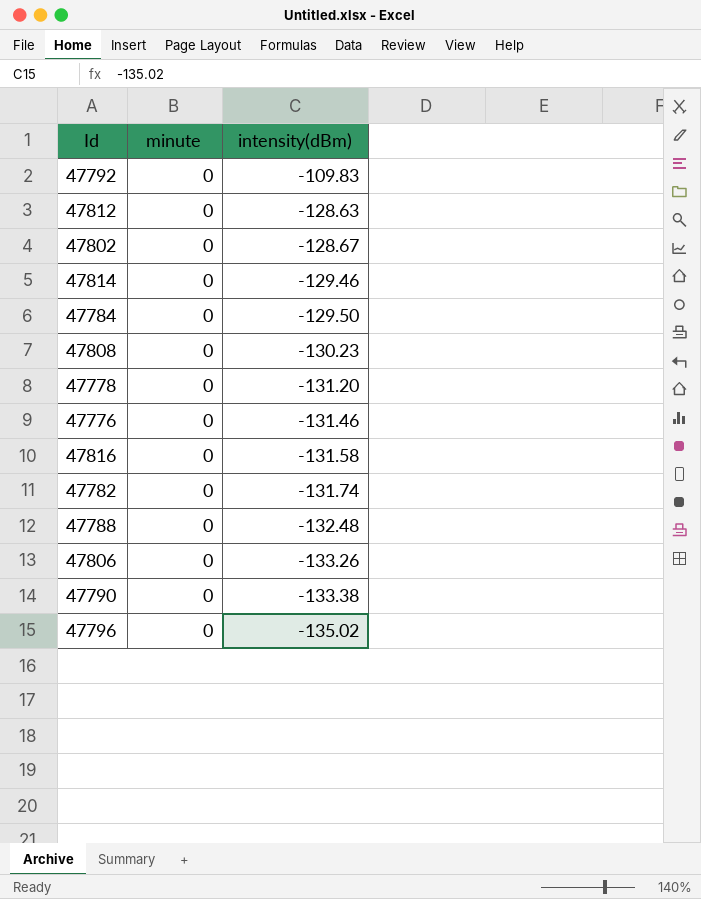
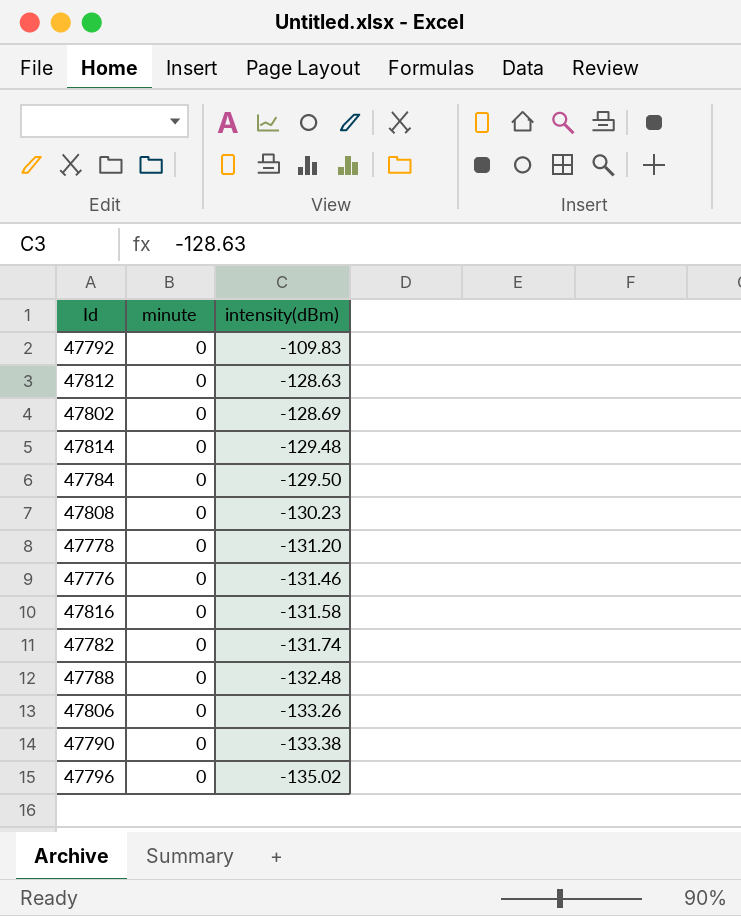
47802 | intensity(dBm): -128.67 -> -128.69
47814 | intensity(dBm): -129.46 -> -129.48

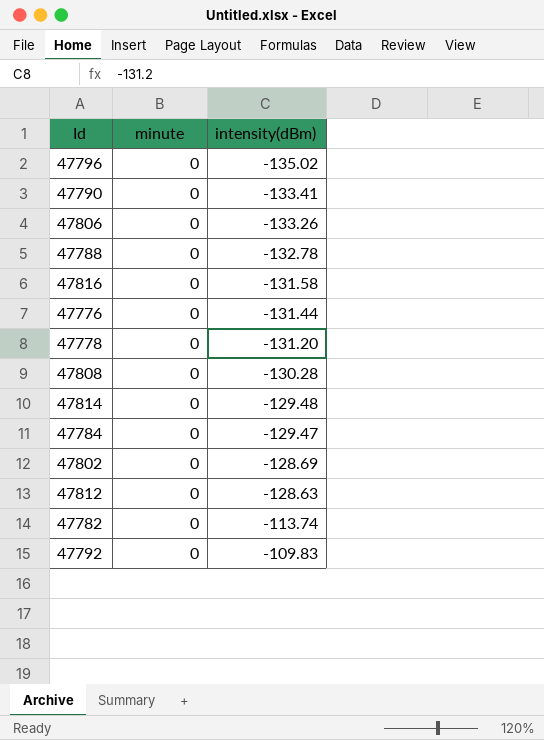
row order: intensity(dBm) descending -> intensity(dBm) ascending
47790 | intensity(dBm): -133.38 -> -133.41
47788 | intensity(dBm): -132.48 -> -132.78
47776 | intensity(dBm): -131.46 -> -131.44
47808 | intensity(dBm): -130.23 -> -130.28
47784 | intensity(dBm): -129.50 -> -129.47
47782 | intensity(dBm): -131.74 -> -113.74

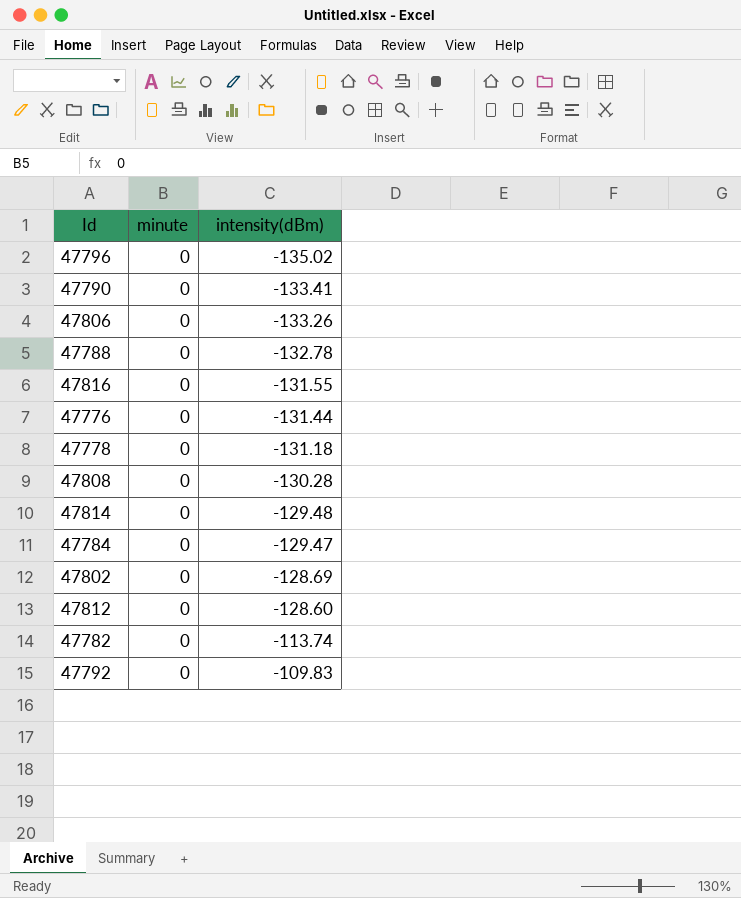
47816 | intensity(dBm): -131.58 -> -131.55
47778 | intensity(dBm): -131.20 -> -131.18
47812 | intensity(dBm): -128.63 -> -128.60

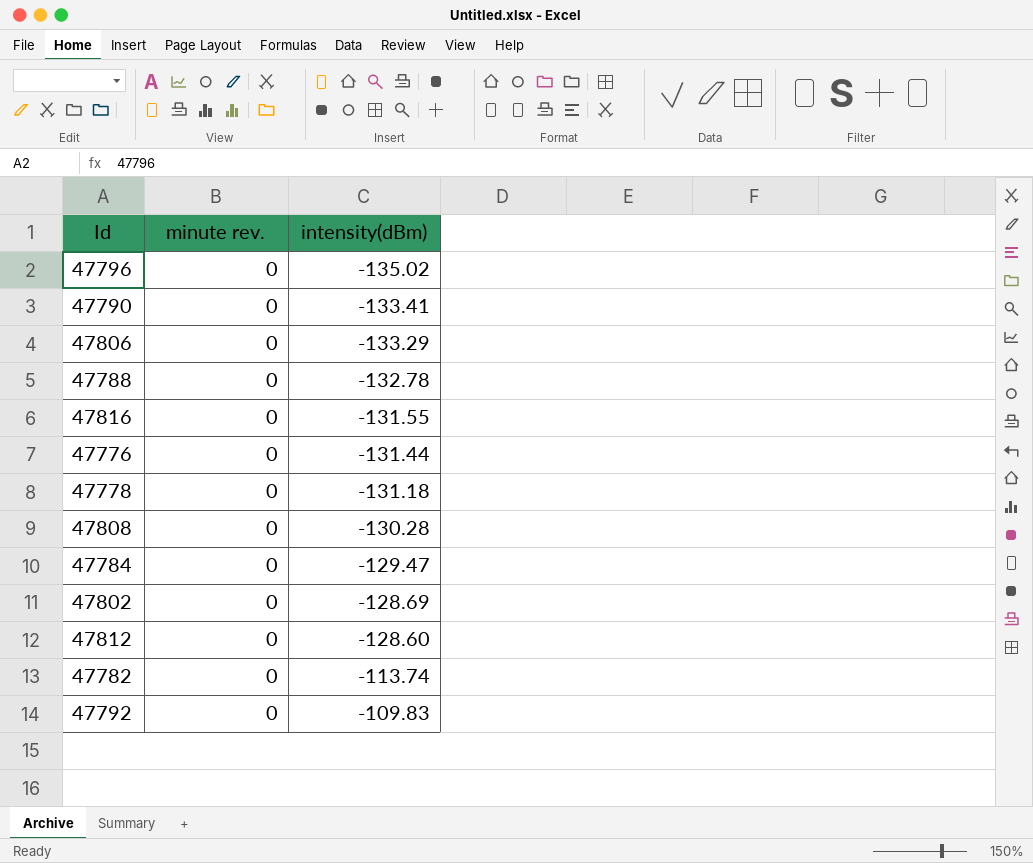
column name: minute -> minute rev.
row 47814: 0 | -129.48 -> none
47806 | intensity(dBm): -133.26 -> -133.29

